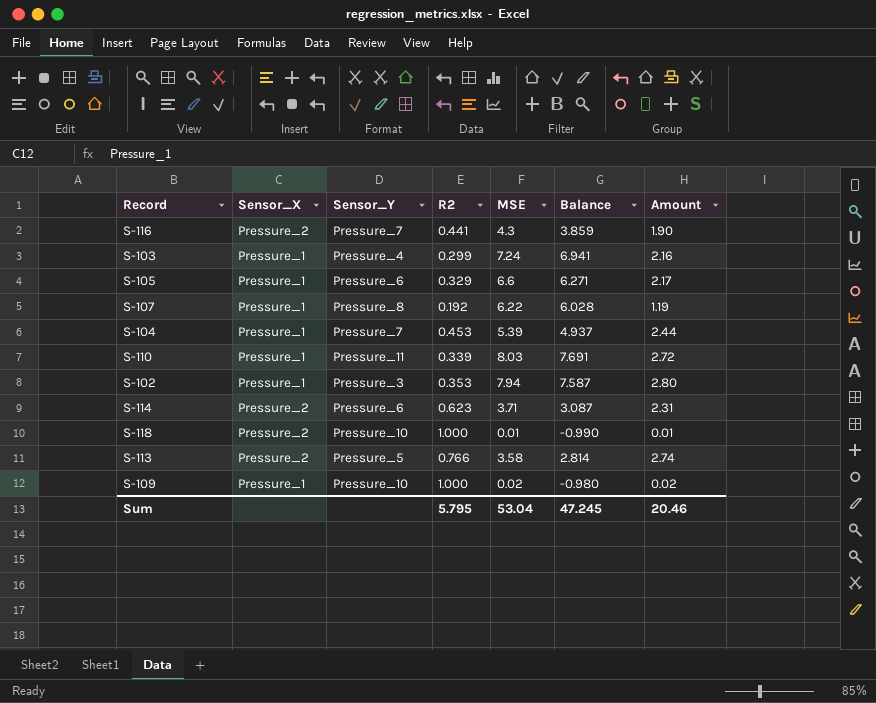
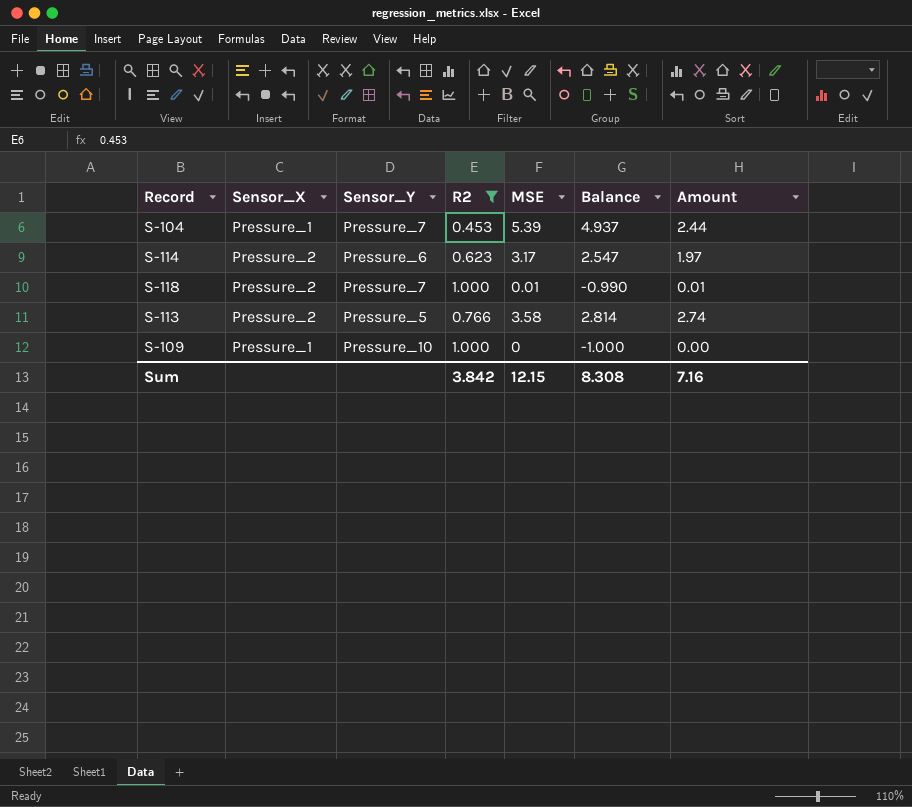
filter: none -> R2 >= 0.453
S-114 | MSE: 3.71 -> 3.17
S-114 | Balance: 3.087 -> 2.547
S-114 | Amount: 2.31 -> 1.97
S-118 | Sensor_Y: Pressure_10 -> Pressure_7
S-109 | MSE: 0.02 -> 0
S-109 | Balance: -0.980 -> -1.000
S-109 | Amount: 0.02 -> 0.00
Sum | R2: 5.795 -> 3.842
Sum | MSE: 53.04 -> 12.15
Sum | Balance: 47.245 -> 8.308
Sum | Amount: 20.46 -> 7.16

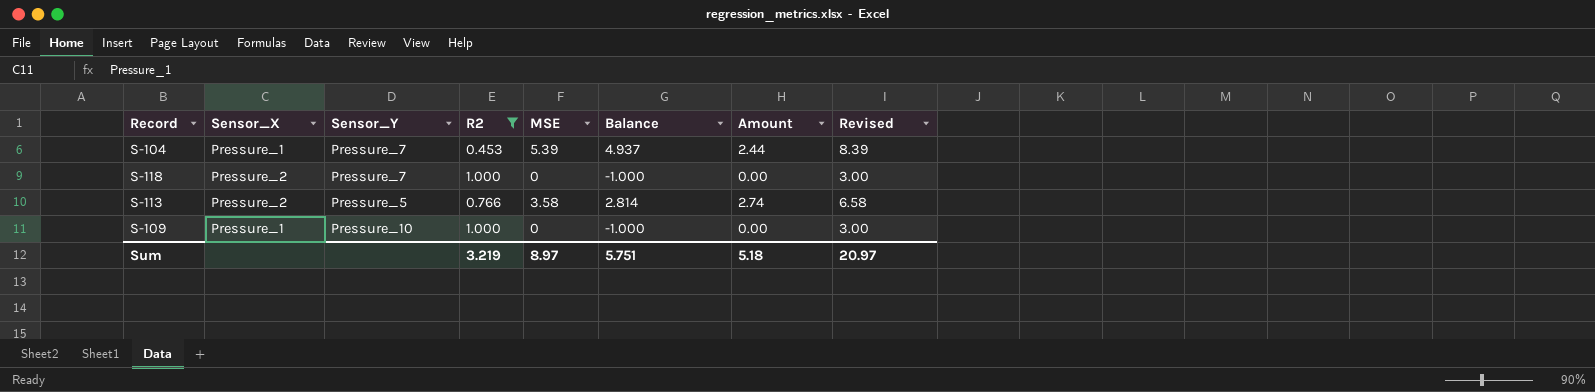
column Revised | formula: none -> [MSE] + 3
row S-114: Pressure_2 | Pressure_6 | 0.623 | 3.17 | 2.547 | 1.97 -> none
S-118 | MSE: 0.01 -> 0
S-118 | Balance: -0.990 -> -1.000
S-118 | Amount: 0.01 -> 0.00
Sum | R2: 3.842 -> 3.219
Sum | MSE: 12.15 -> 8.97
Sum | Balance: 8.308 -> 5.751
Sum | Amount: 7.16 -> 5.18

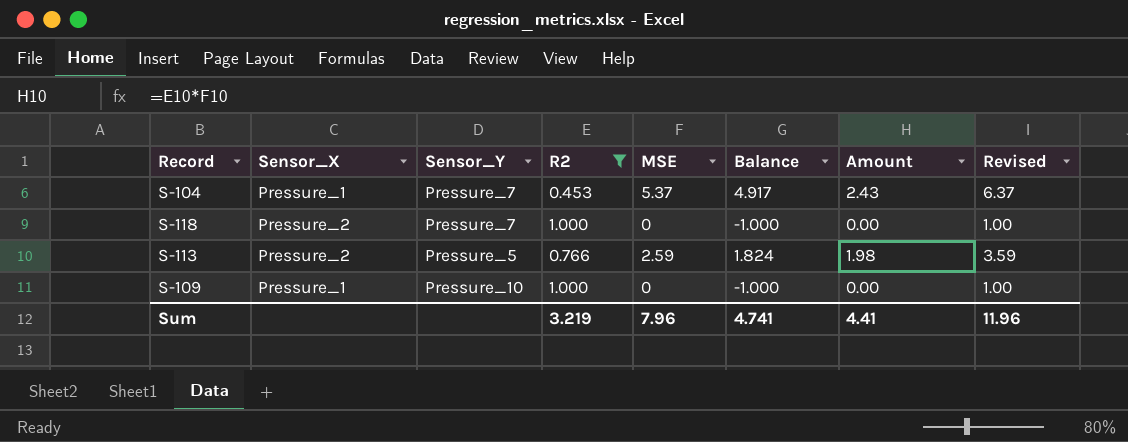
column Revised | formula: [MSE] + 3 -> [MSE] + 1
S-104 | MSE: 5.39 -> 5.37
S-104 | Balance: 4.937 -> 4.917
S-104 | Amount: 2.44 -> 2.43
S-113 | MSE: 3.58 -> 2.59
S-113 | Balance: 2.814 -> 1.824
S-113 | Amount: 2.74 -> 1.98
Sum | MSE: 8.97 -> 7.96
Sum | Balance: 5.751 -> 4.741
Sum | Amount: 5.18 -> 4.41
Sum | Revised: 20.97 -> 11.96

